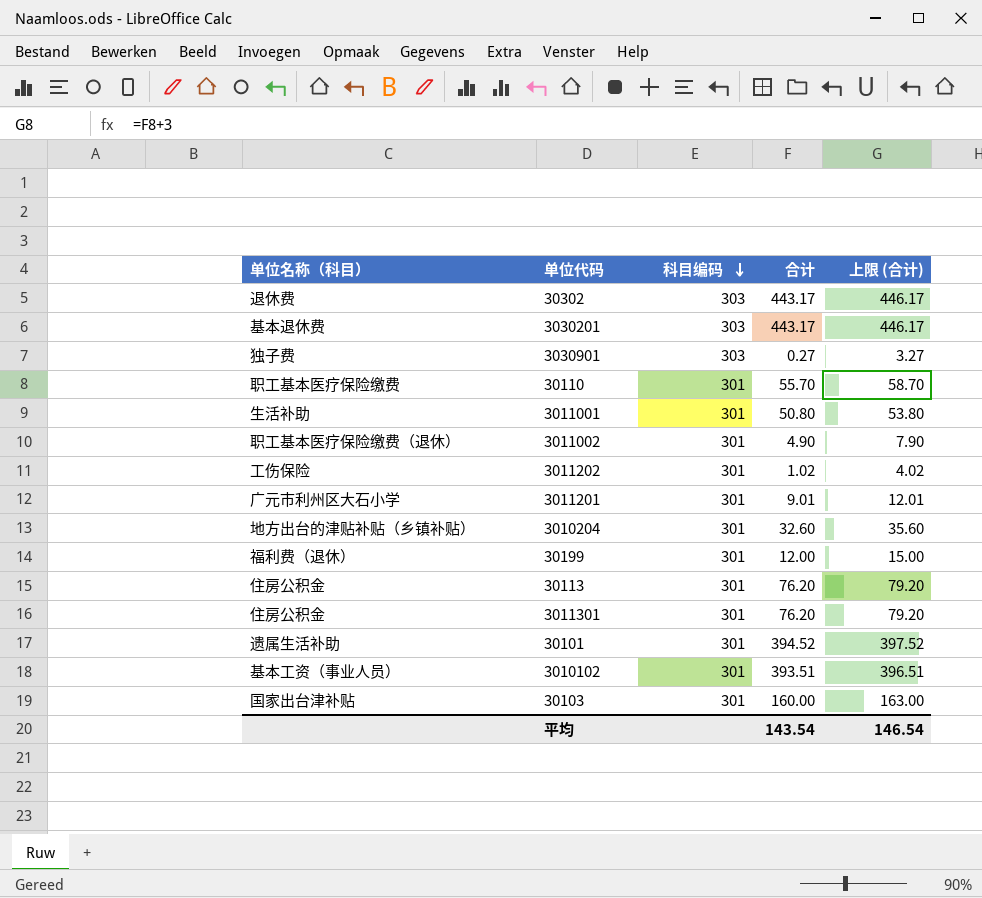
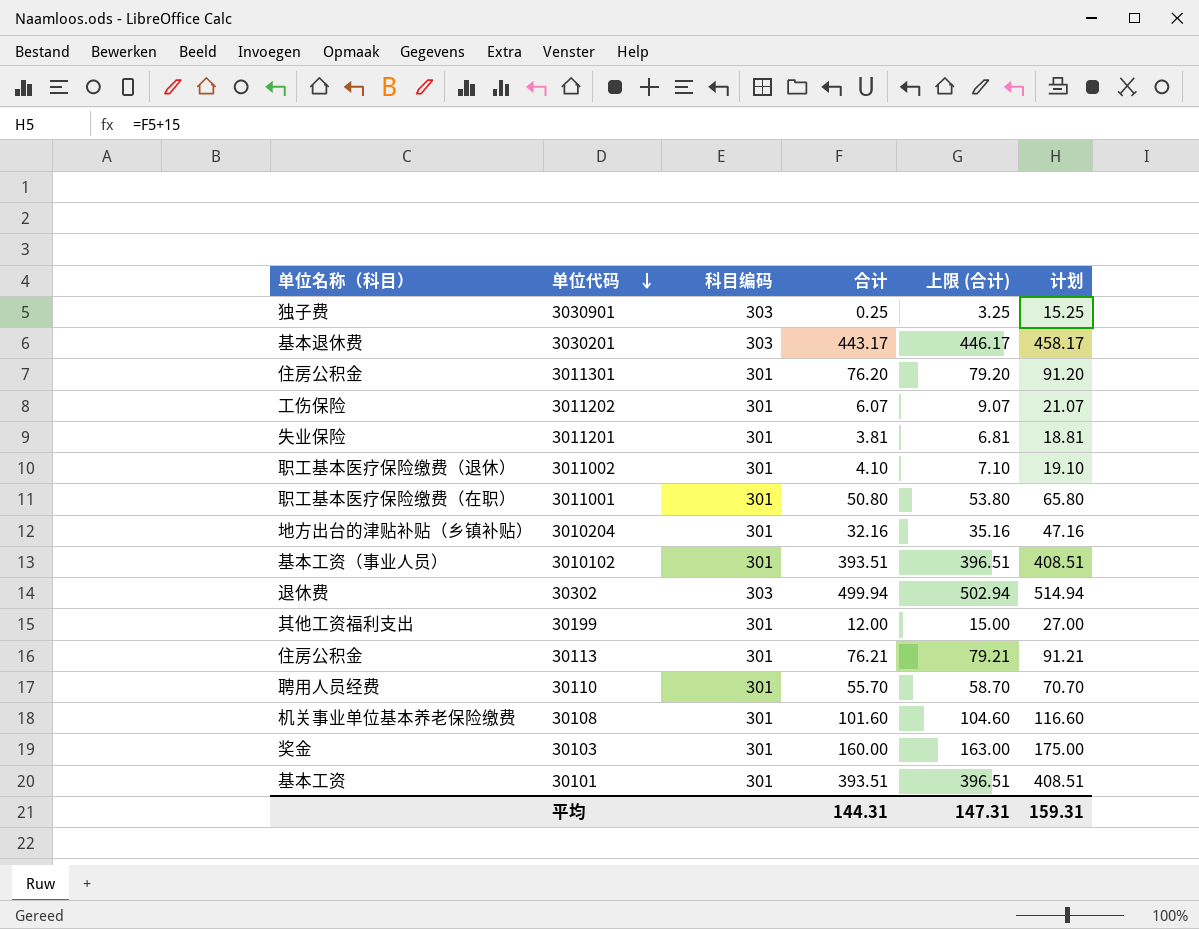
row order: 科目编码 descending -> 单位代码 descending
column 计划 | formula: none -> [合计] + 15
3030901 | 合计: 0.27 -> 0.25
3030901 | 上限 (合计): 3.27 -> 3.25
3011202 | 合计: 1.02 -> 6.07
3011202 | 上限 (合计): 4.02 -> 9.07
3011201 | 单位名称（科目）: 广元市利州区大石小学 -> 失业保险
3011201 | 合计: 9.01 -> 3.81
3011201 | 上限 (合计): 12.01 -> 6.81
3011002 | 合计: 4.90 -> 4.10
3011002 | 上限 (合计): 7.90 -> 7.10
3011001 | 单位名称（科目）: 生活补助 -> 职工基本医疗保险缴费（在职）
3010204 | 合计: 32.60 -> 32.16
3010204 | 上限 (合计): 35.60 -> 35.16
30302 | 合计: 443.17 -> 499.94
30302 | 上限 (合计): 446.17 -> 502.94
30199 | 单位名称（科目）: 福利费（退休） -> 其他工资福利支出
30113 | 合计: 76.20 -> 76.21
30113 | 上限 (合计): 79.20 -> 79.21
30110 | 单位名称（科目）: 职工基本医疗保险缴费 -> 聘用人员经费
row 30108: none -> 机关事业单位基本养老保险缴费 | 301 | 101.60 | 104.60 | 116.60
30103 | 单位名称（科目）: 国家出台津补贴 -> 奖金
30101 | 单位名称（科目）: 遗属生活补助 -> 基本工资
30101 | 合计: 394.52 -> 393.51
30101 | 上限 (合计): 397.52 -> 396.51
平均 | 合计: 143.54 -> 144.31
平均 | 上限 (合计): 146.54 -> 147.31

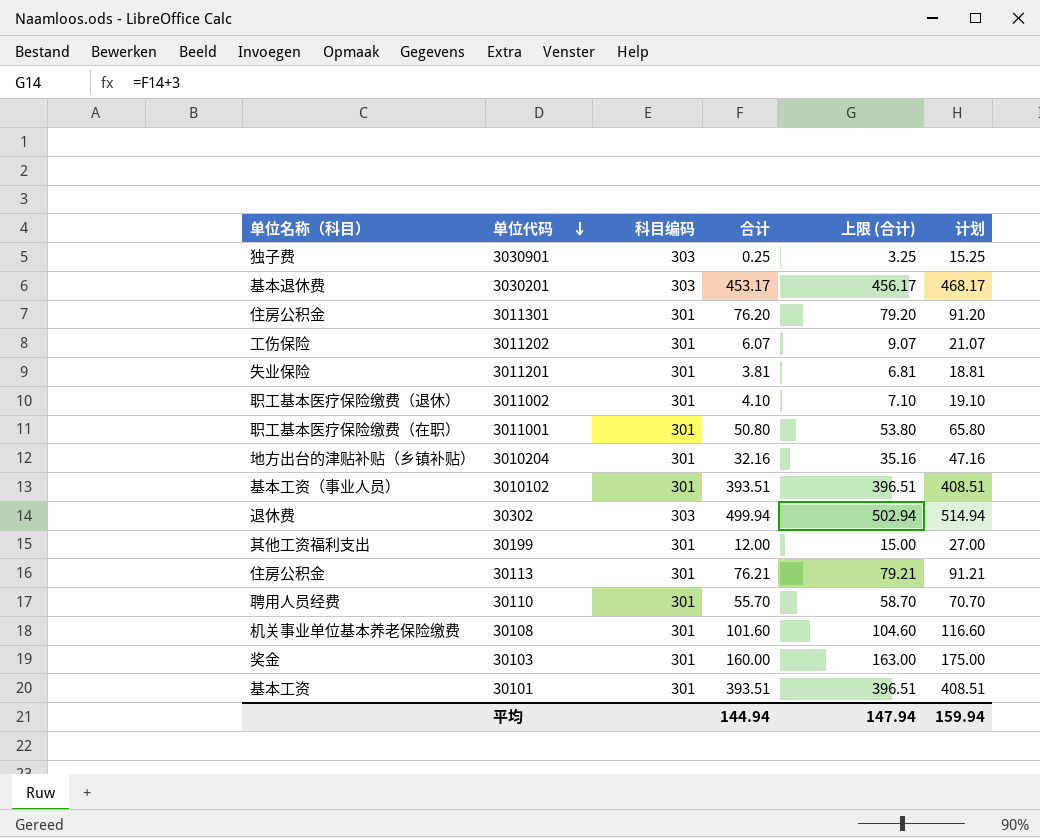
3030201 | 合计: 443.17 -> 453.17
3030201 | 上限 (合计): 446.17 -> 456.17
3030201 | 计划: 458.17 -> 468.17
平均 | 合计: 144.31 -> 144.94
平均 | 上限 (合计): 147.31 -> 147.94
平均 | 计划: 159.31 -> 159.94

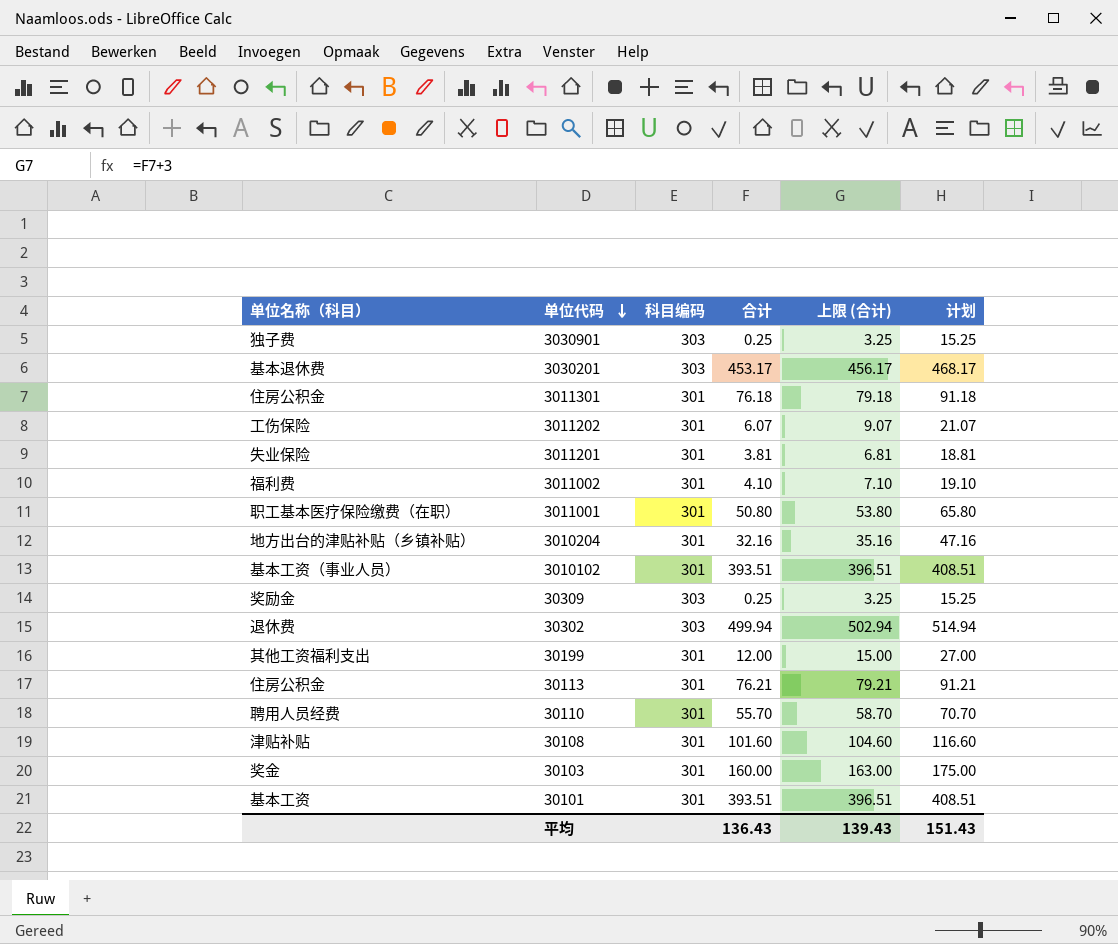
3011301 | 合计: 76.20 -> 76.18
3011301 | 上限 (合计): 79.20 -> 79.18
3011301 | 计划: 91.20 -> 91.18
3011002 | 单位名称（科目）: 职工基本医疗保险缴费（退休） -> 福利费
row 30309: none -> 奖励金 | 303 | 0.25 | 3.25 | 15.25
30108 | 单位名称（科目）: 机关事业单位基本养老保险缴费 -> 津贴补贴
平均 | 合计: 144.94 -> 136.43
平均 | 上限 (合计): 147.94 -> 139.43
平均 | 计划: 159.94 -> 151.43

